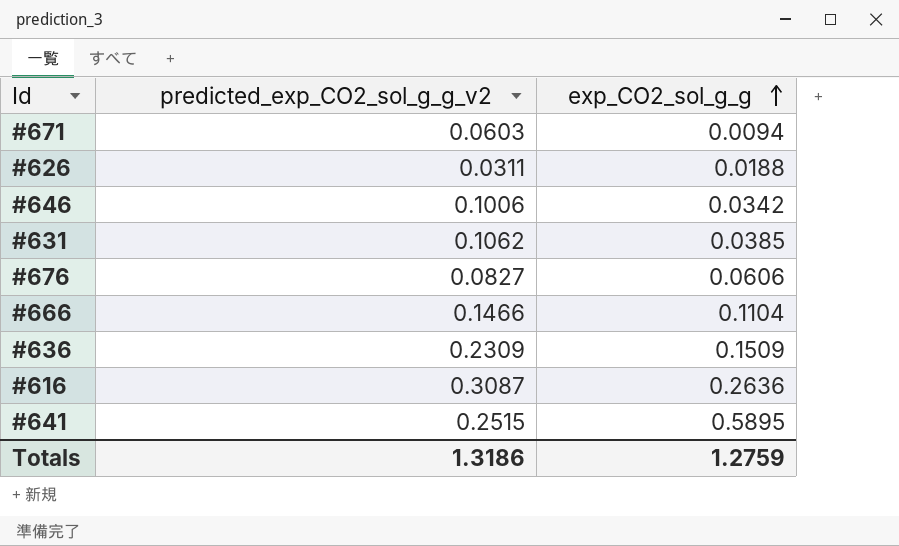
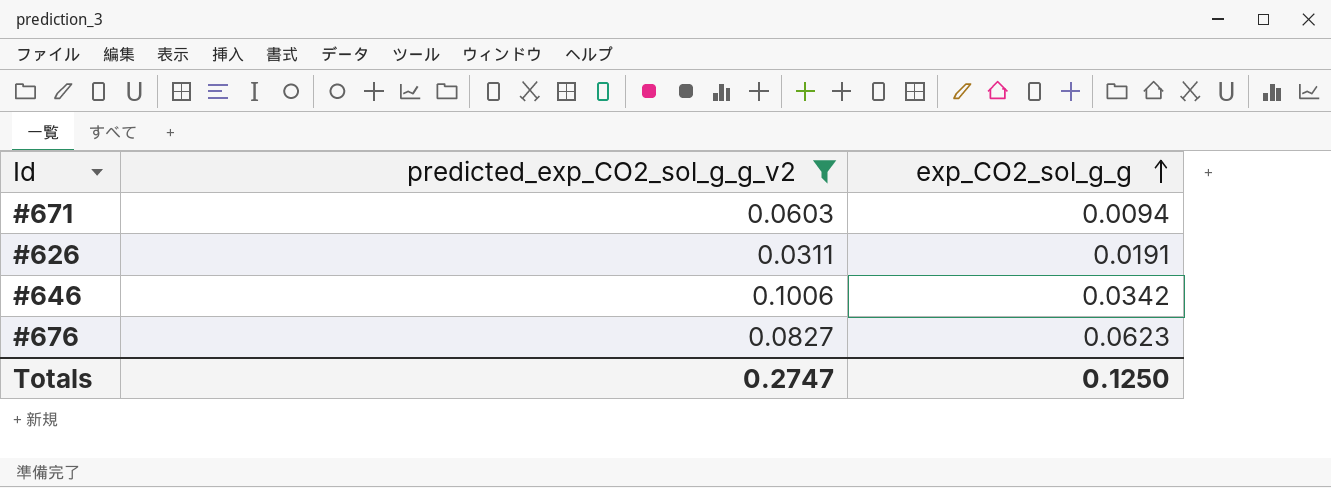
filter: none -> predicted_exp_CO2_sol_g_g_v2 <= 0.1006
#626 | exp_CO2_sol_g_g: 0.0188 -> 0.0191
#676 | exp_CO2_sol_g_g: 0.0606 -> 0.0623
Totals | predicted_exp_CO2_sol_g_g_v2: 1.3186 -> 0.2747
Totals | exp_CO2_sol_g_g: 1.2759 -> 0.1250

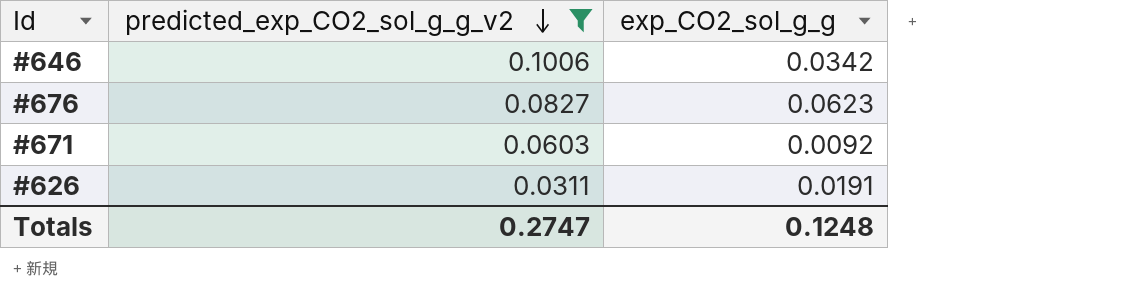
row order: exp_CO2_sol_g_g ascending -> predicted_exp_CO2_sol_g_g_v2 descending
#671 | exp_CO2_sol_g_g: 0.0094 -> 0.0092
Totals | exp_CO2_sol_g_g: 0.1250 -> 0.1248

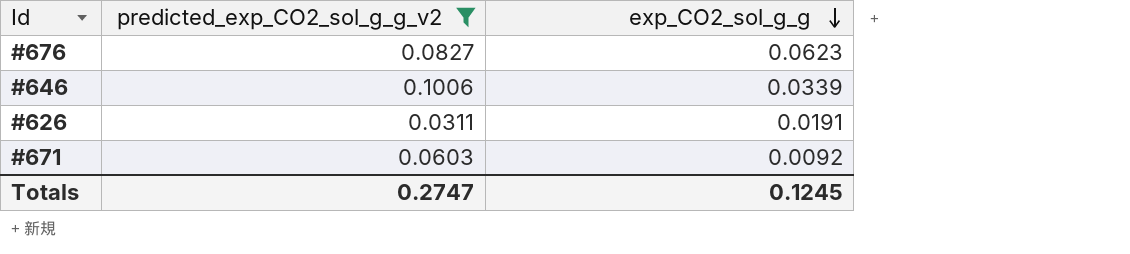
row order: predicted_exp_CO2_sol_g_g_v2 descending -> exp_CO2_sol_g_g descending
#646 | exp_CO2_sol_g_g: 0.0342 -> 0.0339
Totals | exp_CO2_sol_g_g: 0.1248 -> 0.1245

